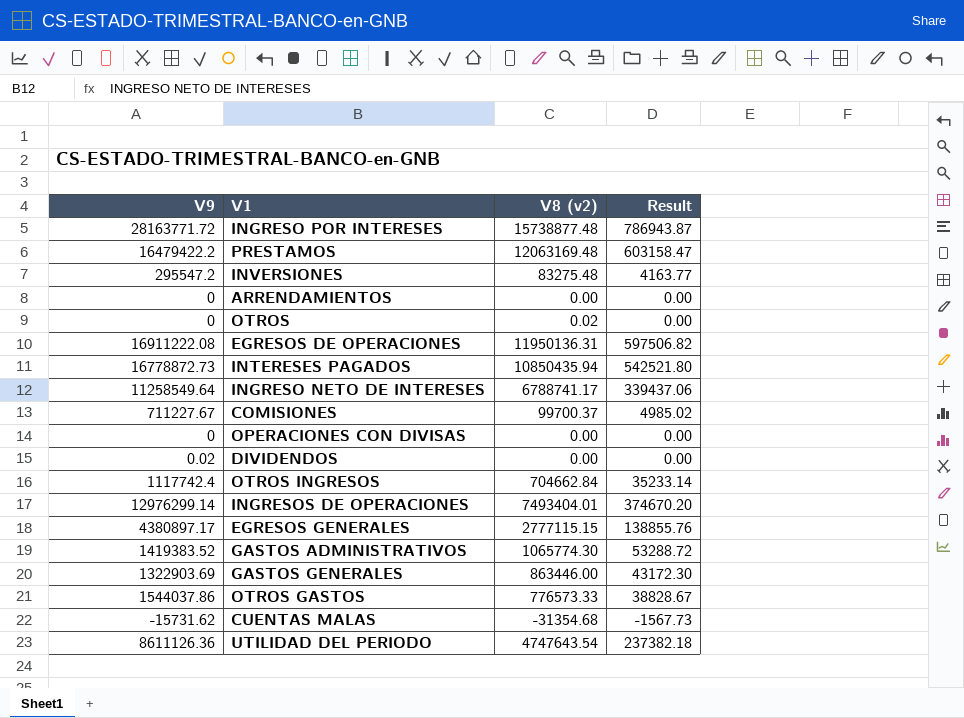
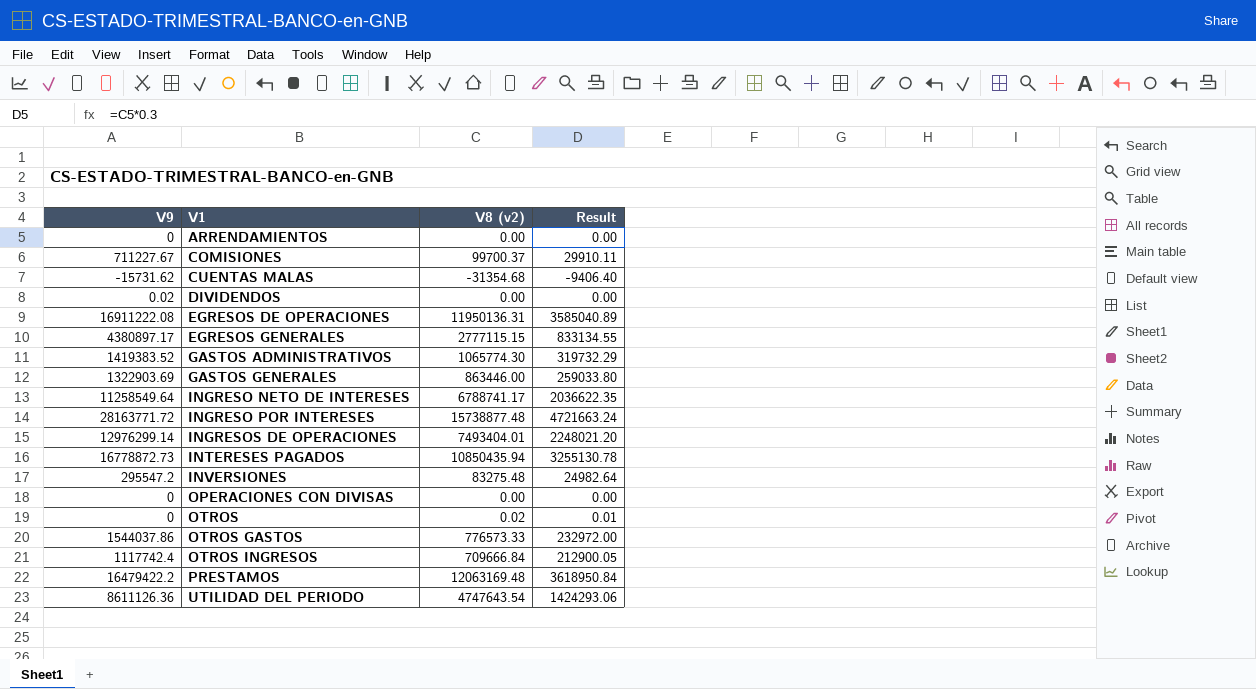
row order: none -> V1 ascending
column Result | formula: [V8 (v2)] * 0.05 -> [V8 (v2)] * 0.3
OTROS INGRESOS | V8 (v2): 704662.84 -> 709666.84

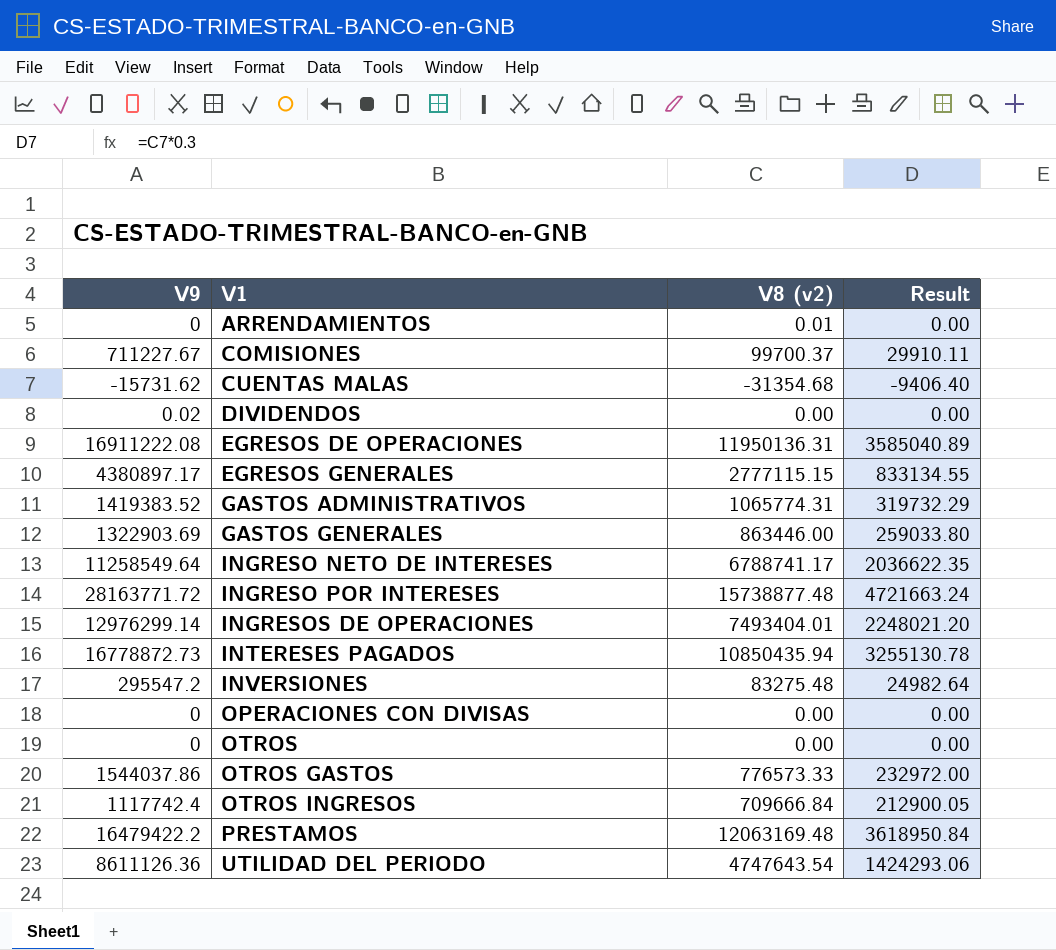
ARRENDAMIENTOS | V8 (v2): 0.00 -> 0.01
GASTOS ADMINISTRATIVOS | V8 (v2): 1065774.30 -> 1065774.31
OTROS | V8 (v2): 0.02 -> 0.00
OTROS | Result: 0.01 -> 0.00

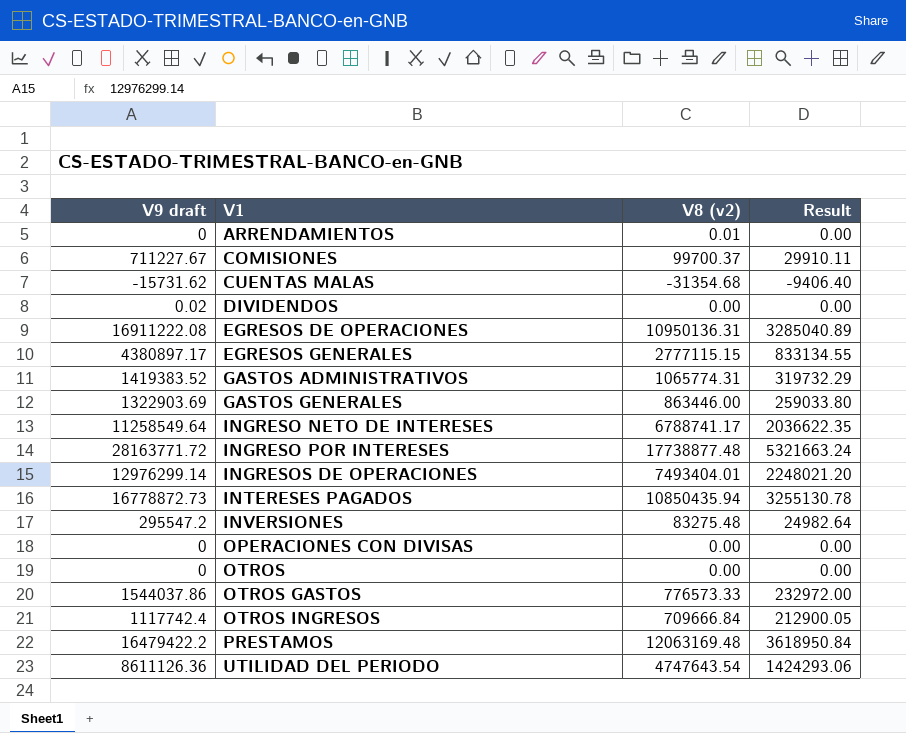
column name: V9 -> V9 draft
EGRESOS DE OPERACIONES | V8 (v2): 11950136.31 -> 10950136.31
EGRESOS DE OPERACIONES | Result: 3585040.89 -> 3285040.89
INGRESO POR INTERESES | V8 (v2): 15738877.48 -> 17738877.48
INGRESO POR INTERESES | Result: 4721663.24 -> 5321663.24

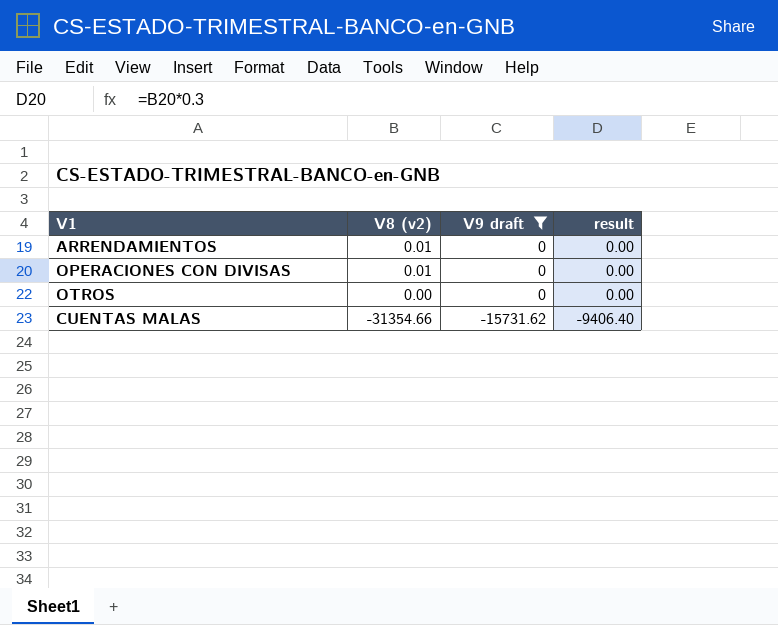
filter: none -> V9 draft <= 0
row order: V1 ascending -> V8 (v2) descending
column V9 draft | position: 1 -> 3
column name: Result -> result
OPERACIONES CON DIVISAS | V8 (v2): 0.00 -> 0.01
CUENTAS MALAS | V8 (v2): -31354.68 -> -31354.66

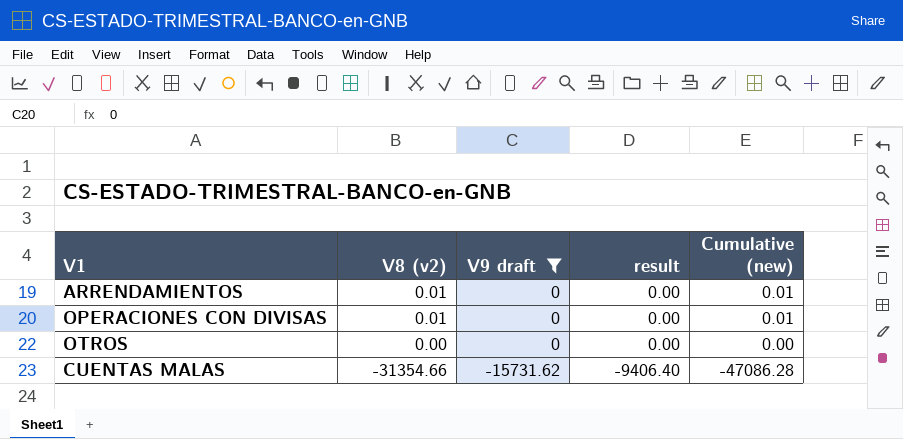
column Cumulative (new) | formula: none -> [V8 (v2)] + [V9 draft]

